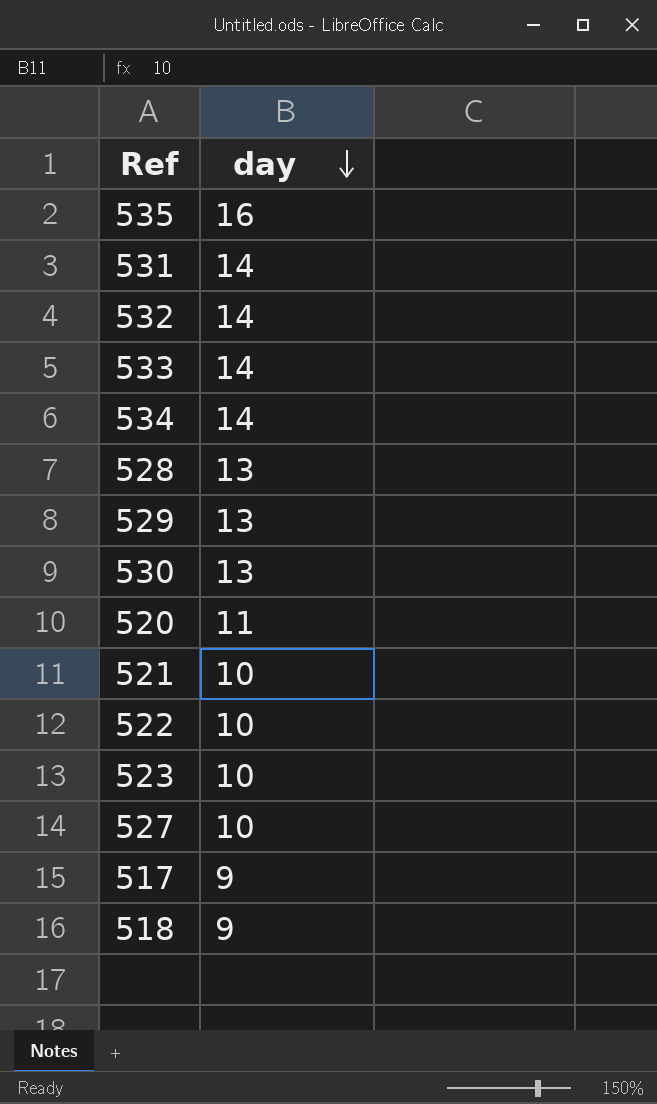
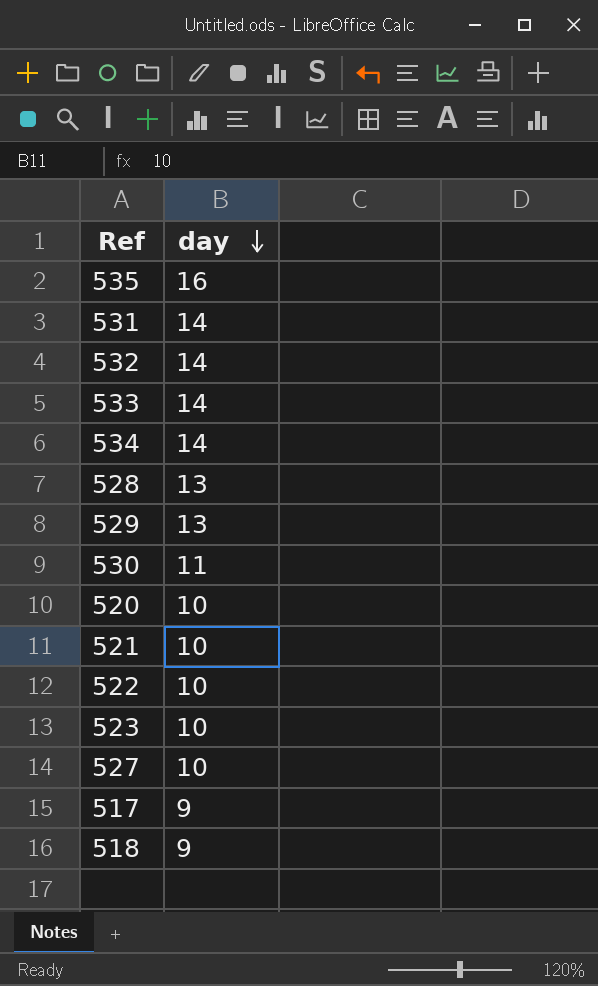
530 | day: 13 -> 11
520 | day: 11 -> 10

